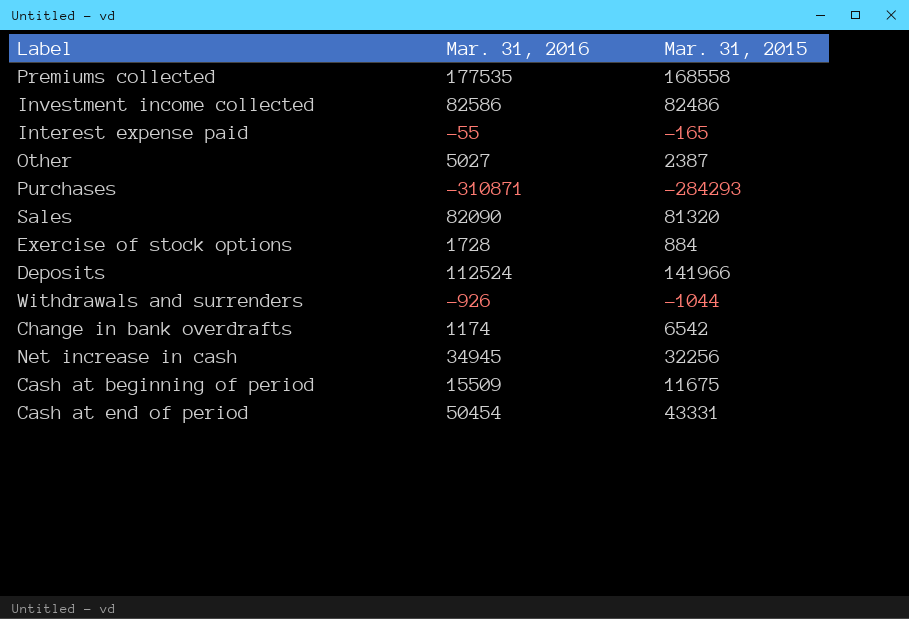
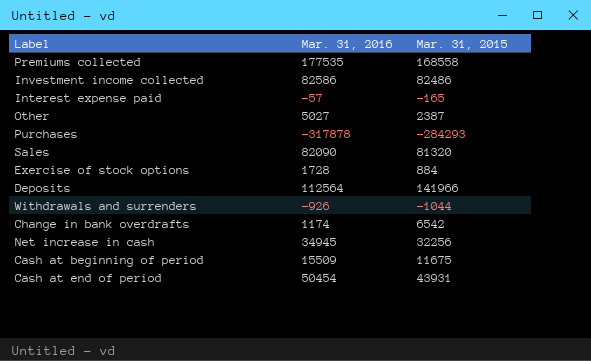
Interest expense paid | Mar. 31, 2016: -55 -> -57
Purchases | Mar. 31, 2016: -310871 -> -317878
Deposits | Mar. 31, 2016: 112524 -> 112564
Cash at end of period | Mar. 31, 2015: 43331 -> 43931

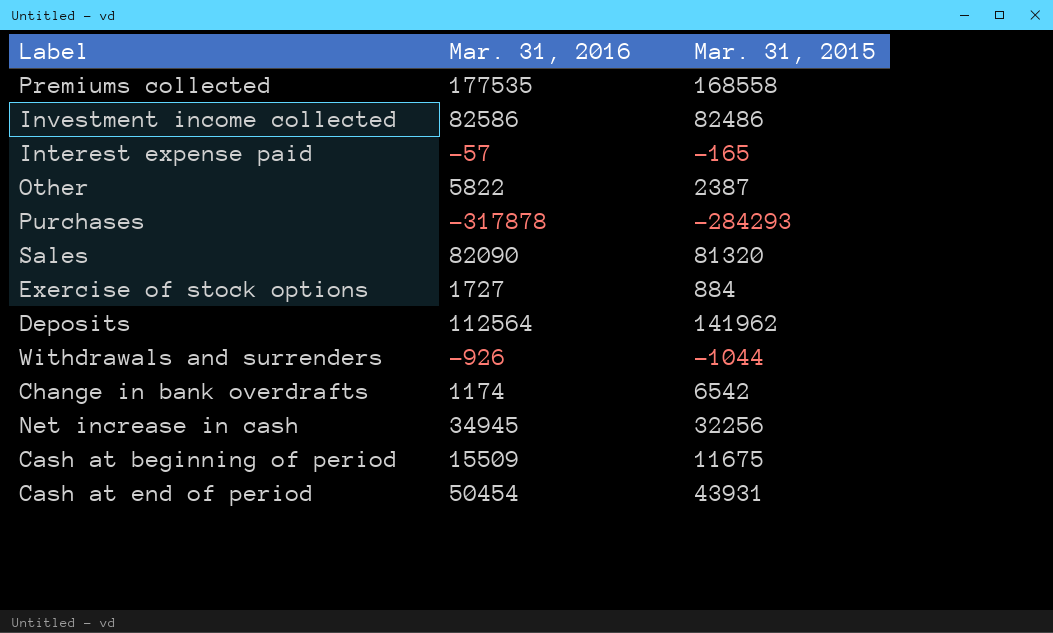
Other | Mar. 31, 2016: 5027 -> 5822
Exercise of stock options | Mar. 31, 2016: 1728 -> 1727
Deposits | Mar. 31, 2015: 141966 -> 141962

